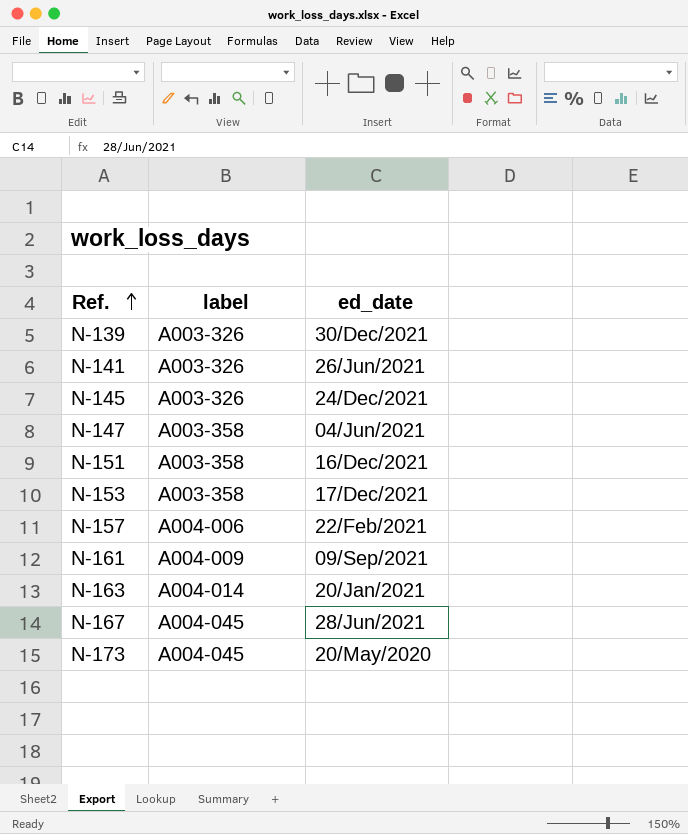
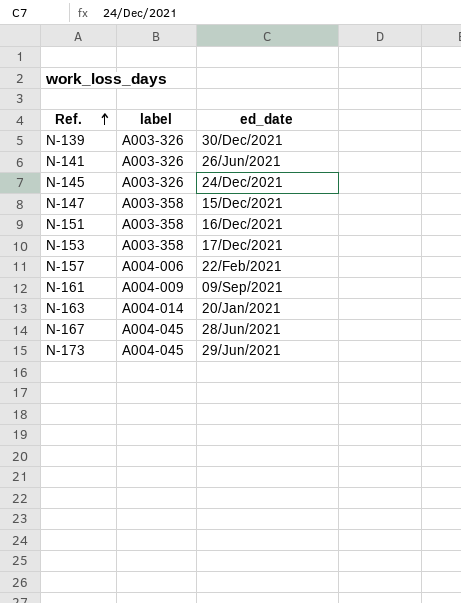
N-147 | ed_date: 04/Jun/2021 -> 15/Dec/2021
N-173 | ed_date: 20/May/2020 -> 29/Jun/2021

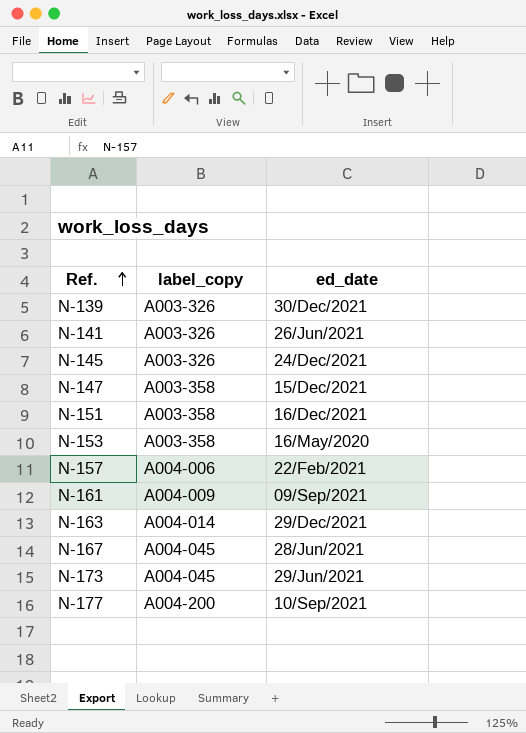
column name: label -> label_copy
N-153 | ed_date: 17/Dec/2021 -> 16/May/2020
N-163 | ed_date: 20/Jan/2021 -> 29/Dec/2021
row N-177: none -> A004-200 | 10/Sep/2021

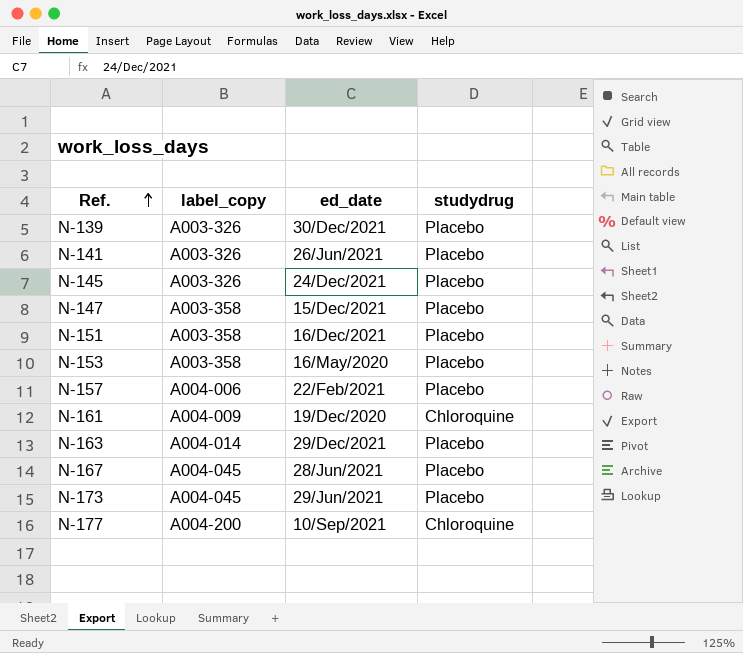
column studydrug | position: none -> 4
N-161 | ed_date: 09/Sep/2021 -> 19/Dec/2020

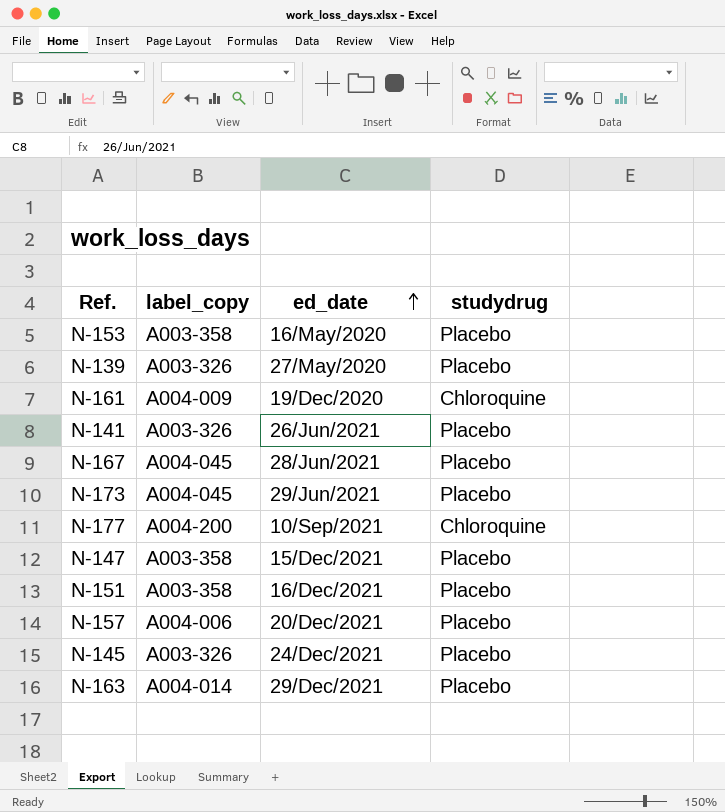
row order: Ref. ascending -> ed_date ascending
N-139 | ed_date: 30/Dec/2021 -> 27/May/2020
N-157 | ed_date: 22/Feb/2021 -> 20/Dec/2021

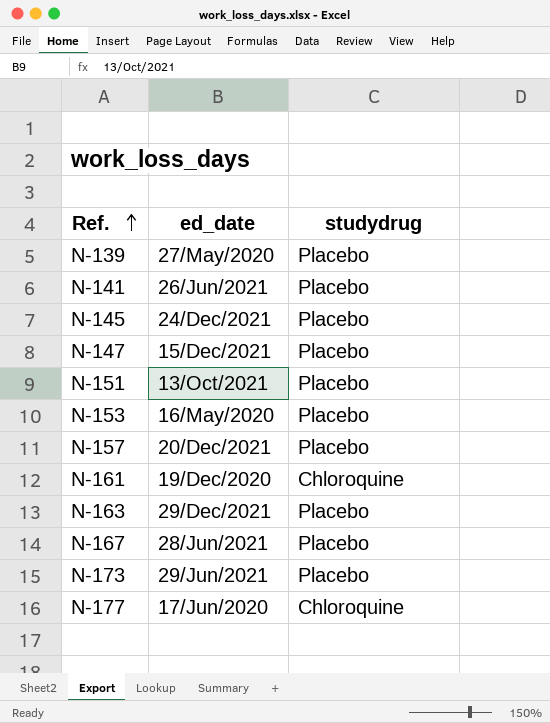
row order: ed_date ascending -> Ref. ascending
column label_copy | position: 2 -> none
N-151 | ed_date: 16/Dec/2021 -> 13/Oct/2021
N-177 | ed_date: 10/Sep/2021 -> 17/Jun/2020

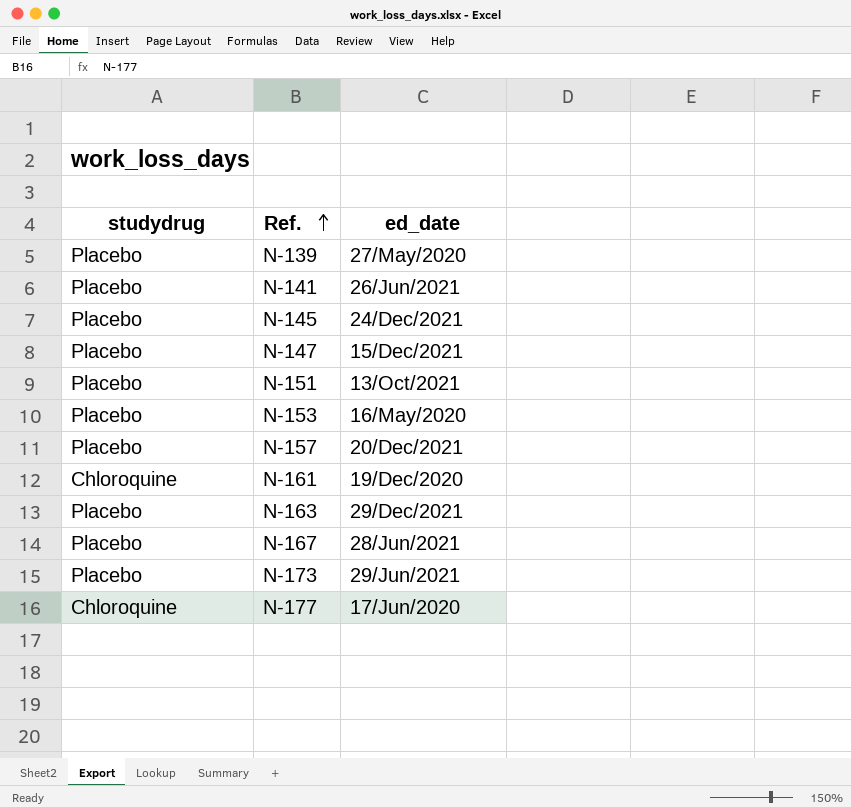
column studydrug | position: 3 -> 1

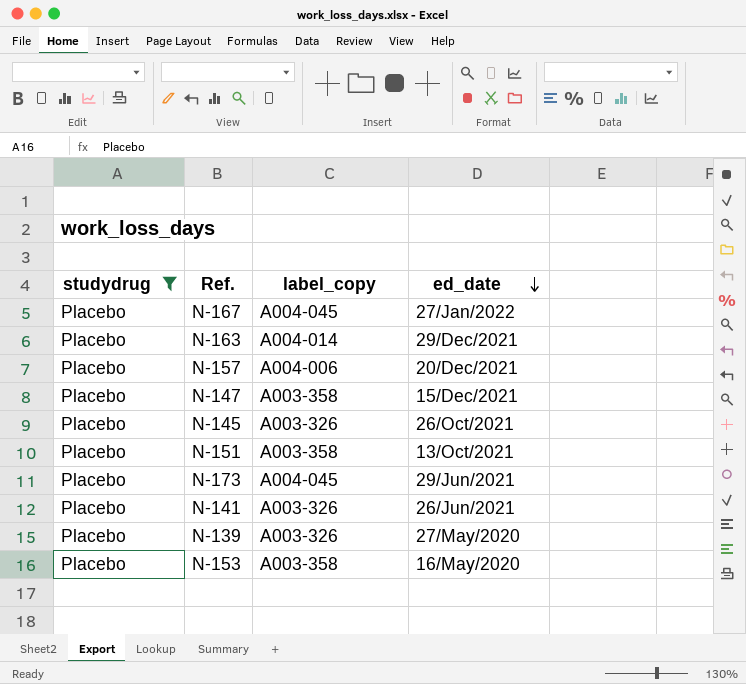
filter: none -> studydrug = Placebo
row order: Ref. ascending -> ed_date descending
column label_copy | position: none -> 3
N-167 | ed_date: 28/Jun/2021 -> 27/Jan/2022
N-145 | ed_date: 24/Dec/2021 -> 26/Oct/2021

